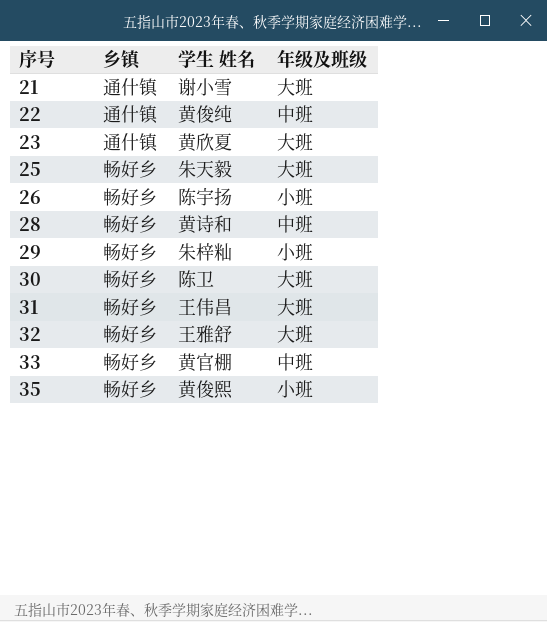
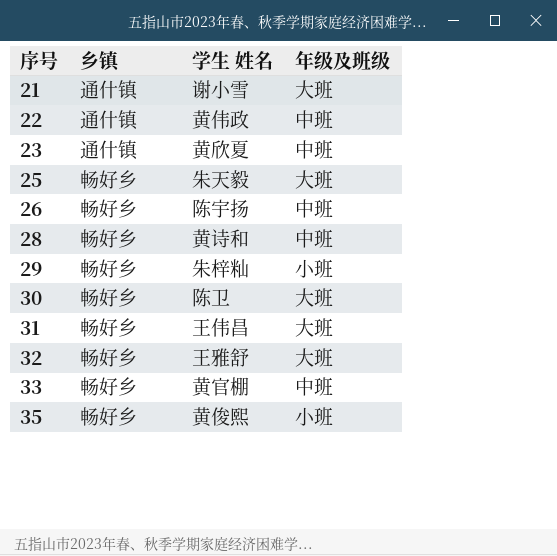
22 | 学生 姓名: 黄俊纯 -> 黄伟政
23 | 年级及班级: 大班 -> 中班
26 | 年级及班级: 小班 -> 中班

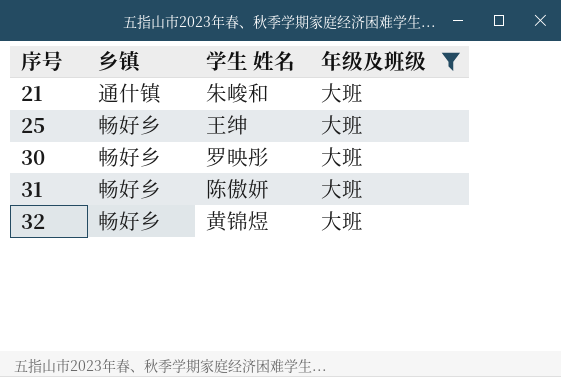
filter: none -> 年级及班级 = 大班
21 | 学生 姓名: 谢小雪 -> 朱峻和
25 | 学生 姓名: 朱天毅 -> 王绅
30 | 学生 姓名: 陈卫 -> 罗映彤
31 | 学生 姓名: 王伟昌 -> 陈傲妍
32 | 学生 姓名: 王雅舒 -> 黄锦煜

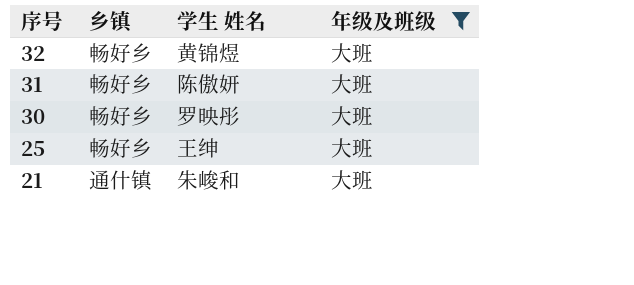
row order: 序号 ascending -> 序号 descending

